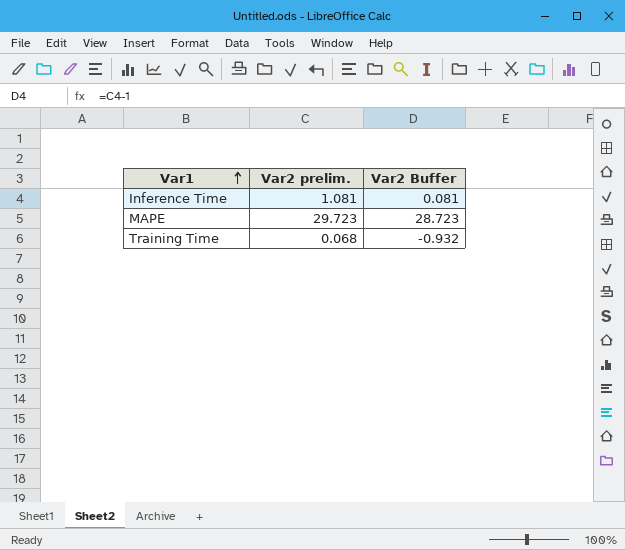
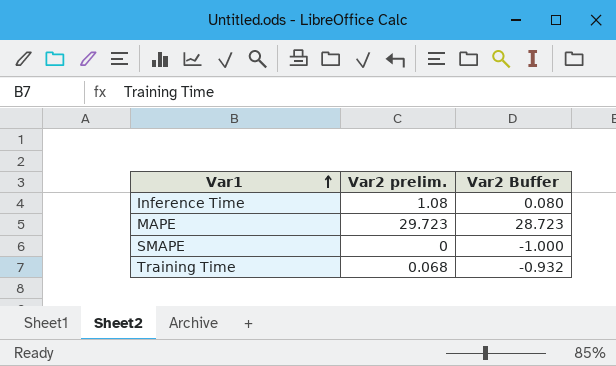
Inference Time | Var2 prelim.: 1.081 -> 1.08
Inference Time | Var2 Buffer: 0.081 -> 0.080
row SMAPE: none -> 0 | -1.000

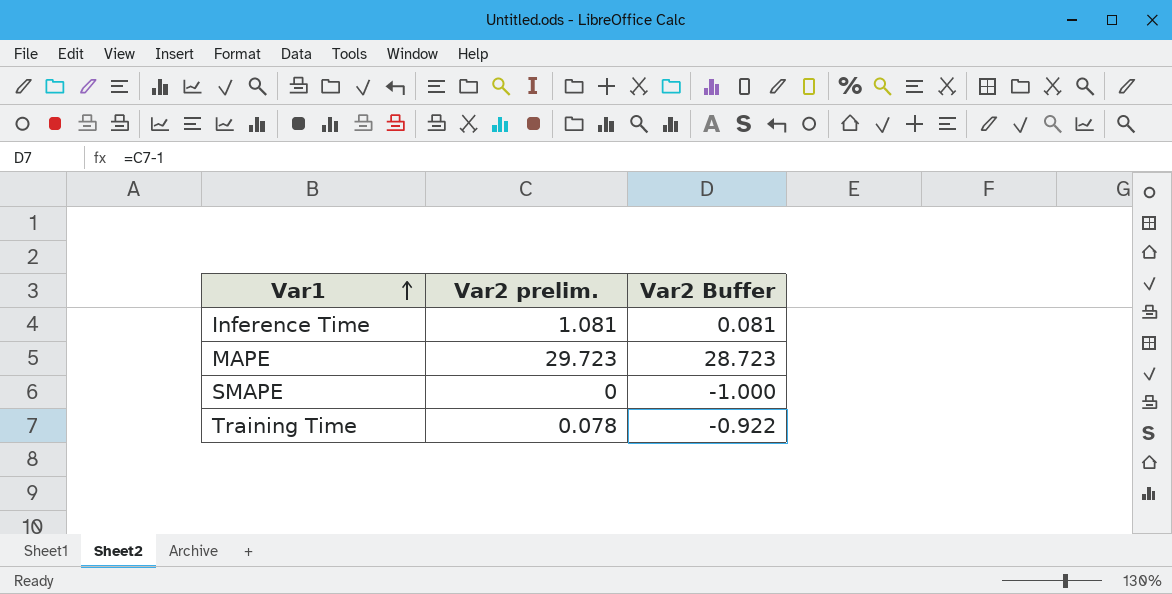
Inference Time | Var2 prelim.: 1.08 -> 1.081
Inference Time | Var2 Buffer: 0.080 -> 0.081
Training Time | Var2 prelim.: 0.068 -> 0.078
Training Time | Var2 Buffer: -0.932 -> -0.922

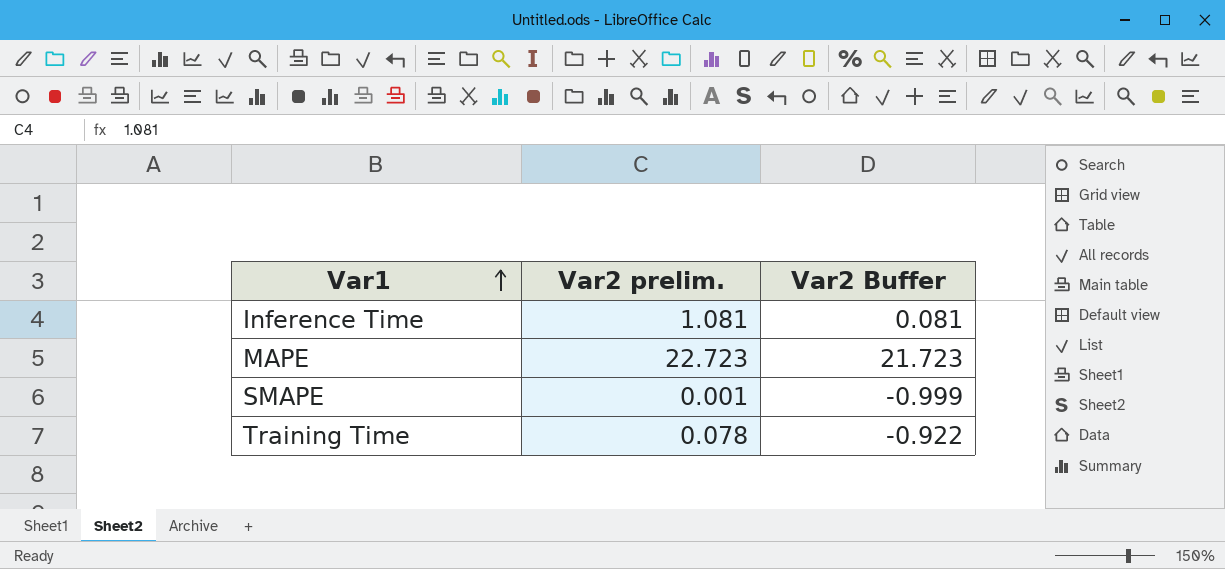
MAPE | Var2 prelim.: 29.723 -> 22.723
MAPE | Var2 Buffer: 28.723 -> 21.723
SMAPE | Var2 prelim.: 0 -> 0.001
SMAPE | Var2 Buffer: -1.000 -> -0.999

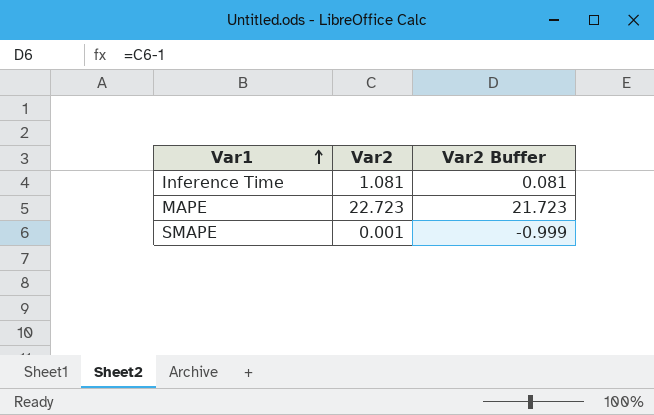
column name: Var2 prelim. -> Var2
row Training Time: 0.078 | -0.922 -> none

